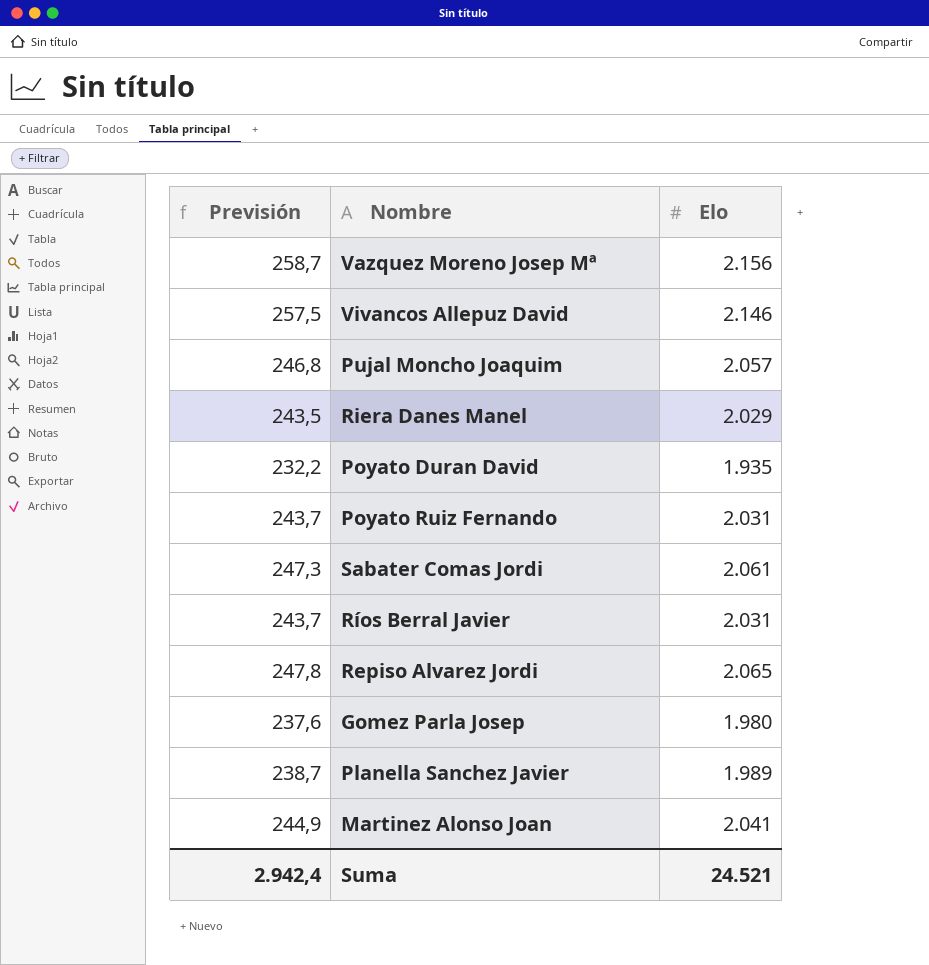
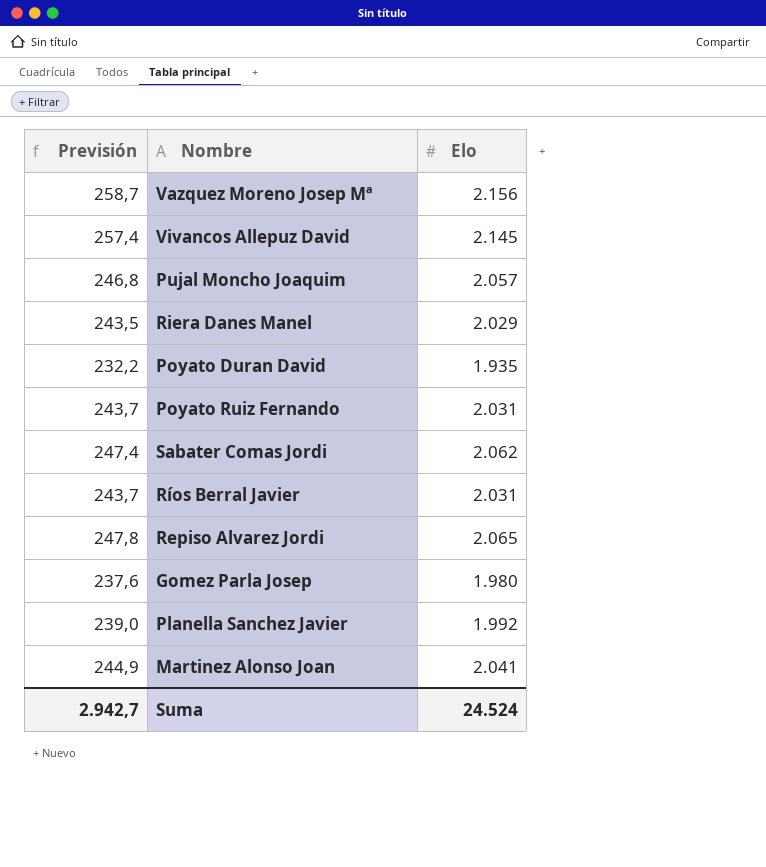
Vivancos Allepuz David | Previsión: 257,5 -> 257,4
Vivancos Allepuz David | Elo: 2.146 -> 2.145
Sabater Comas Jordi | Previsión: 247,3 -> 247,4
Sabater Comas Jordi | Elo: 2.061 -> 2.062
Planella Sanchez Javier | Previsión: 238,7 -> 239,0
Planella Sanchez Javier | Elo: 1.989 -> 1.992
Suma | Previsión: 2.942,4 -> 2.942,7
Suma | Elo: 24.521 -> 24.524

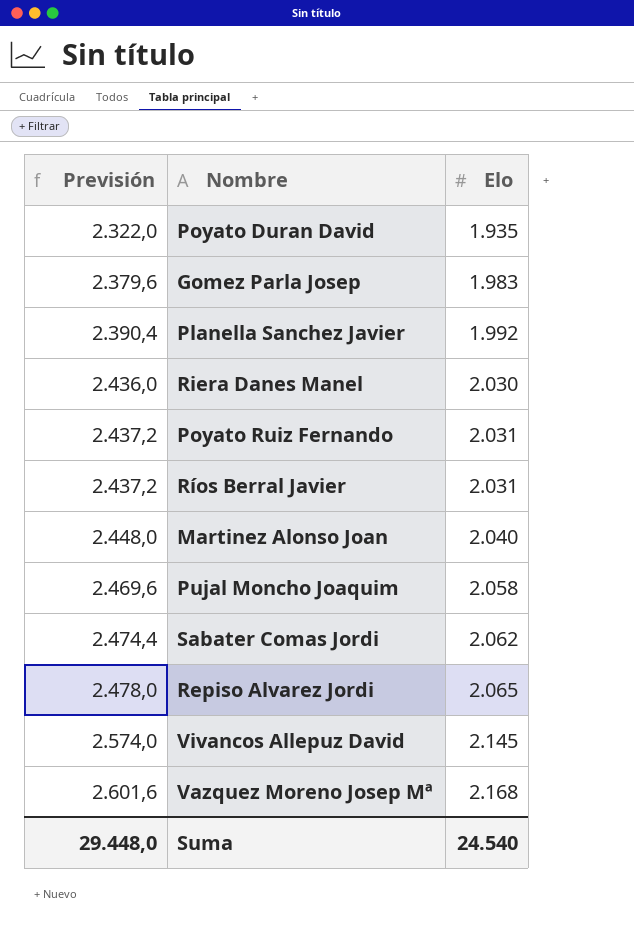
row order: none -> Previsión ascending
column Previsión | formula: [Elo] * 0,12 -> [Elo] * 1,2
Gomez Parla Josep | Elo: 1.980 -> 1.983
Riera Danes Manel | Elo: 2.029 -> 2.030
Martinez Alonso Joan | Elo: 2.041 -> 2.040
Pujal Moncho Joaquim | Elo: 2.057 -> 2.058
Vazquez Moreno Josep Mª | Elo: 2.156 -> 2.168
Suma | Previsión: 2.942,7 -> 29.448,0
Suma | Elo: 24.524 -> 24.540

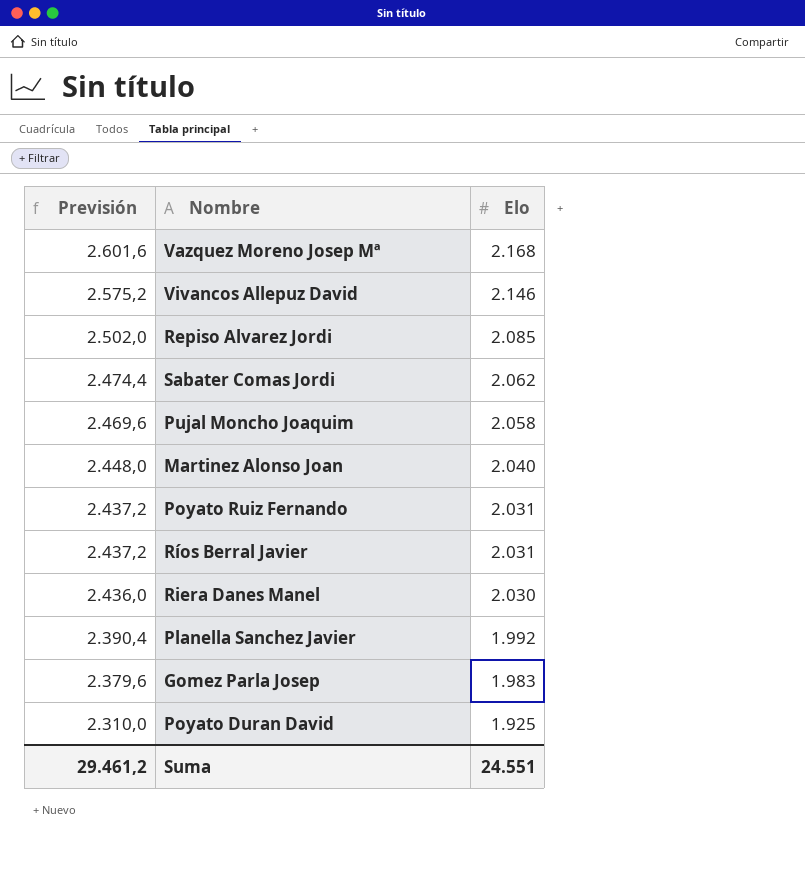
row order: Previsión ascending -> Previsión descending
Vivancos Allepuz David | Previsión: 2.574,0 -> 2.575,2
Vivancos Allepuz David | Elo: 2.145 -> 2.146
Repiso Alvarez Jordi | Previsión: 2.478,0 -> 2.502,0
Repiso Alvarez Jordi | Elo: 2.065 -> 2.085
Poyato Duran David | Previsión: 2.322,0 -> 2.310,0
Poyato Duran David | Elo: 1.935 -> 1.925
Suma | Previsión: 29.448,0 -> 29.461,2
Suma | Elo: 24.540 -> 24.551

